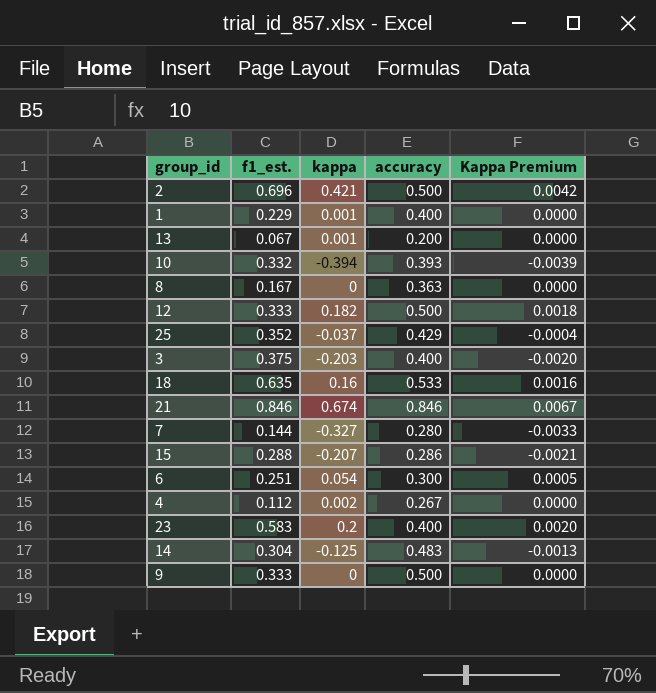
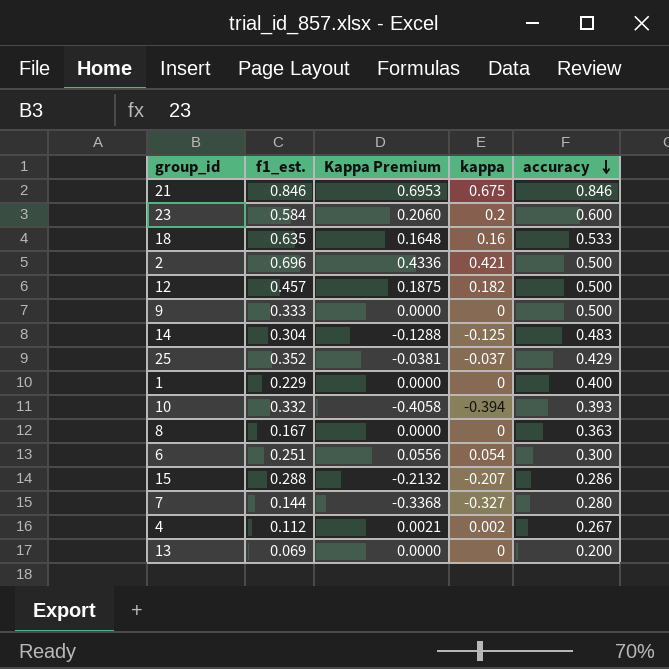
row order: none -> accuracy descending
column Kappa Premium | formula: [kappa] * 0.01 -> [kappa] * 1.03
column Kappa Premium | position: 5 -> 3
row 3: 0.375 | -0.203 | 0.400 | -0.0020 -> none
21 | kappa: 0.674 -> 0.675
23 | f1_est.: 0.583 -> 0.584
23 | accuracy: 0.400 -> 0.600
12 | f1_est.: 0.333 -> 0.457
1 | kappa: 0.001 -> 0
13 | f1_est.: 0.067 -> 0.069
13 | kappa: 0.001 -> 0

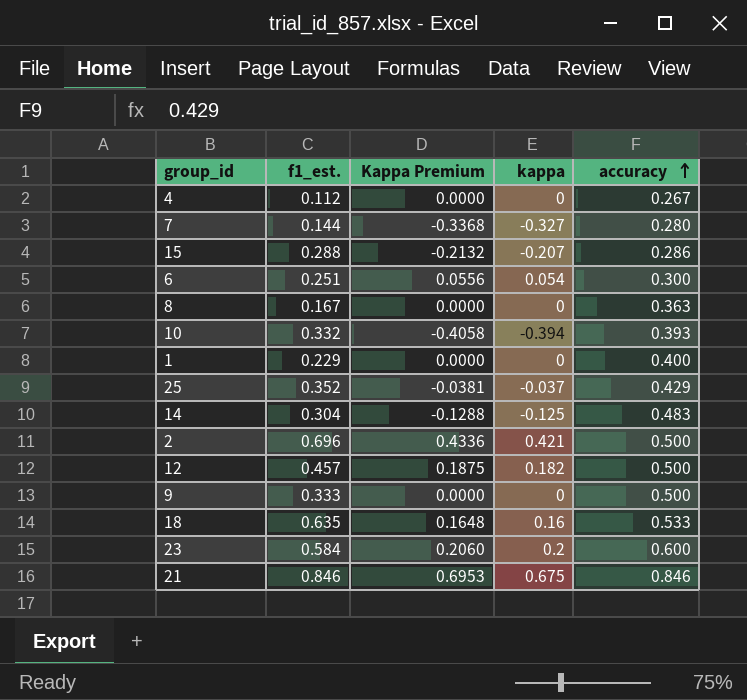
row order: accuracy descending -> accuracy ascending
row 13: 0.069 | 0.0000 | 0 | 0.200 -> none
4 | Kappa Premium: 0.0021 -> 0.0000
4 | kappa: 0.002 -> 0

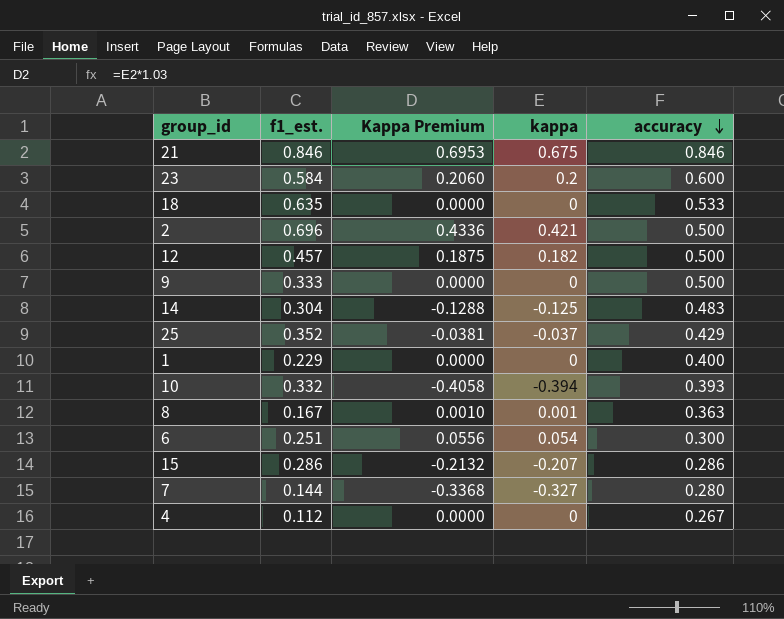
row order: accuracy ascending -> accuracy descending
18 | Kappa Premium: 0.1648 -> 0.0000
18 | kappa: 0.16 -> 0
8 | Kappa Premium: 0.0000 -> 0.0010
8 | kappa: 0 -> 0.001
15 | f1_est.: 0.288 -> 0.286

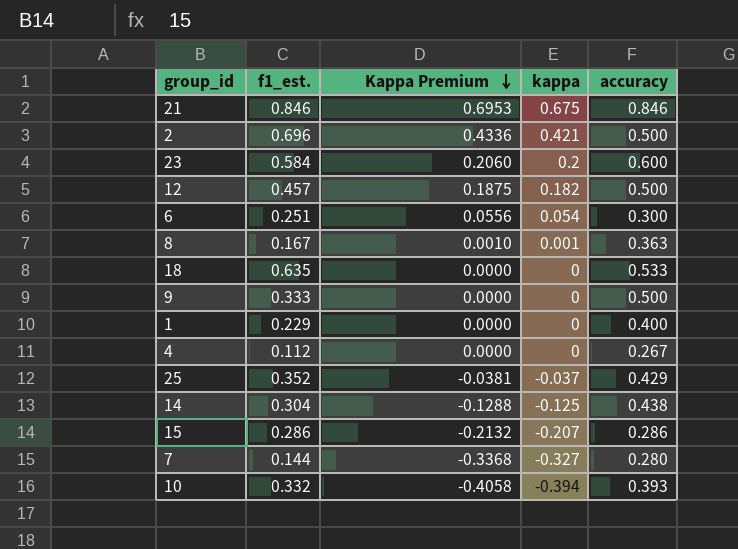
row order: accuracy descending -> Kappa Premium descending
14 | accuracy: 0.483 -> 0.438

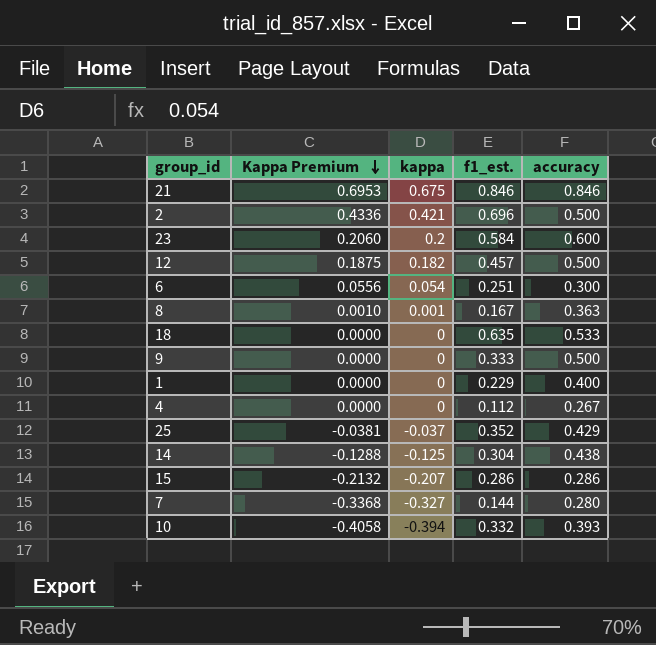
column f1_est. | position: 2 -> 4

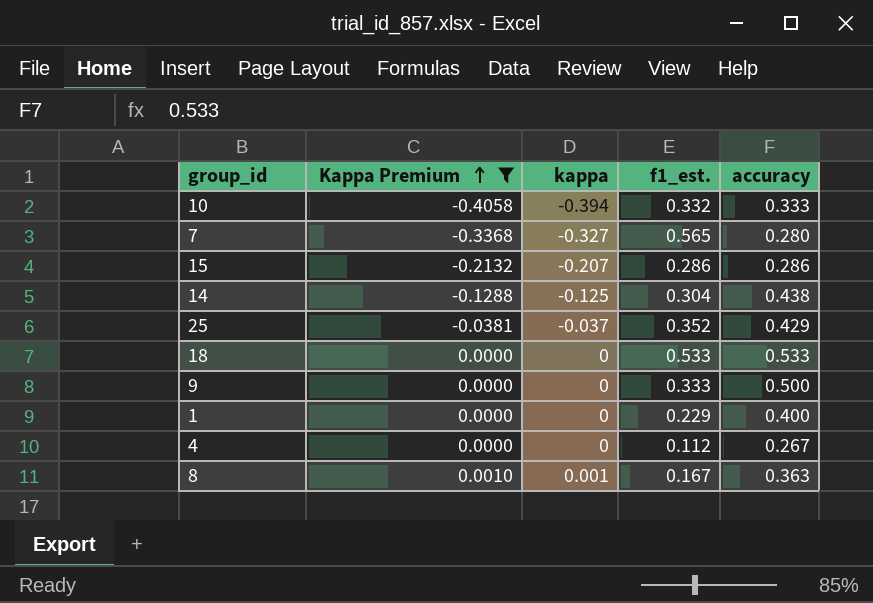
filter: none -> Kappa Premium <= 0.0010
row order: Kappa Premium descending -> Kappa Premium ascending
10 | accuracy: 0.393 -> 0.333
7 | f1_est.: 0.144 -> 0.565
18 | f1_est.: 0.635 -> 0.533

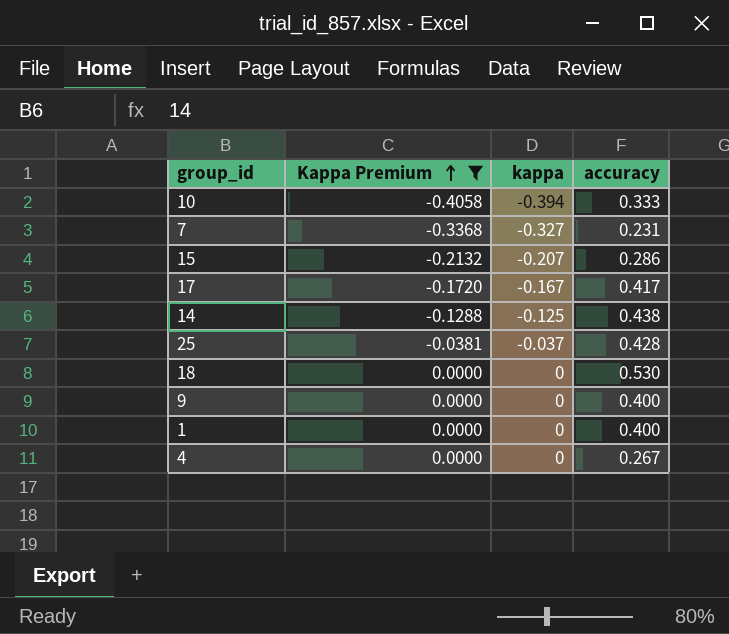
column f1_est. | position: 4 -> none
row 8: 0.0010 | 0.001 | 0.167 | 0.363 -> none
7 | accuracy: 0.280 -> 0.231
row 17: none -> -0.1720 | -0.167 | 0.417
25 | accuracy: 0.429 -> 0.428
18 | accuracy: 0.533 -> 0.530
9 | accuracy: 0.500 -> 0.400

